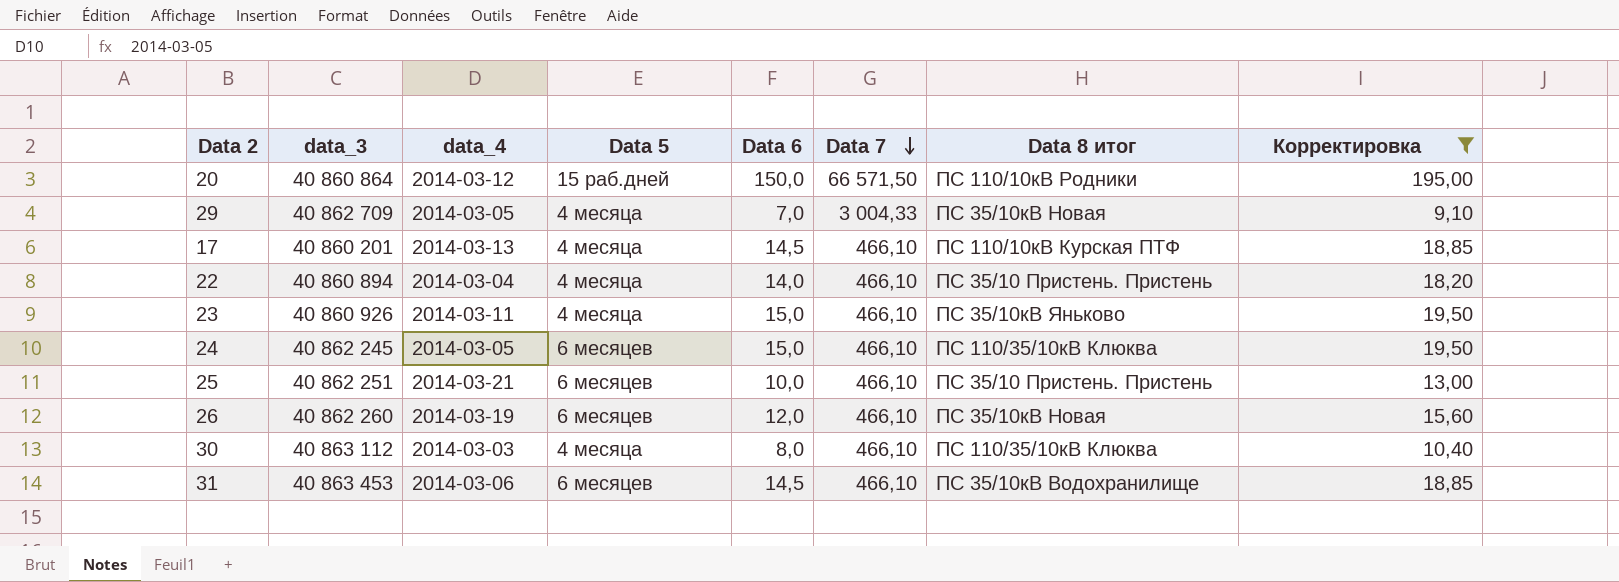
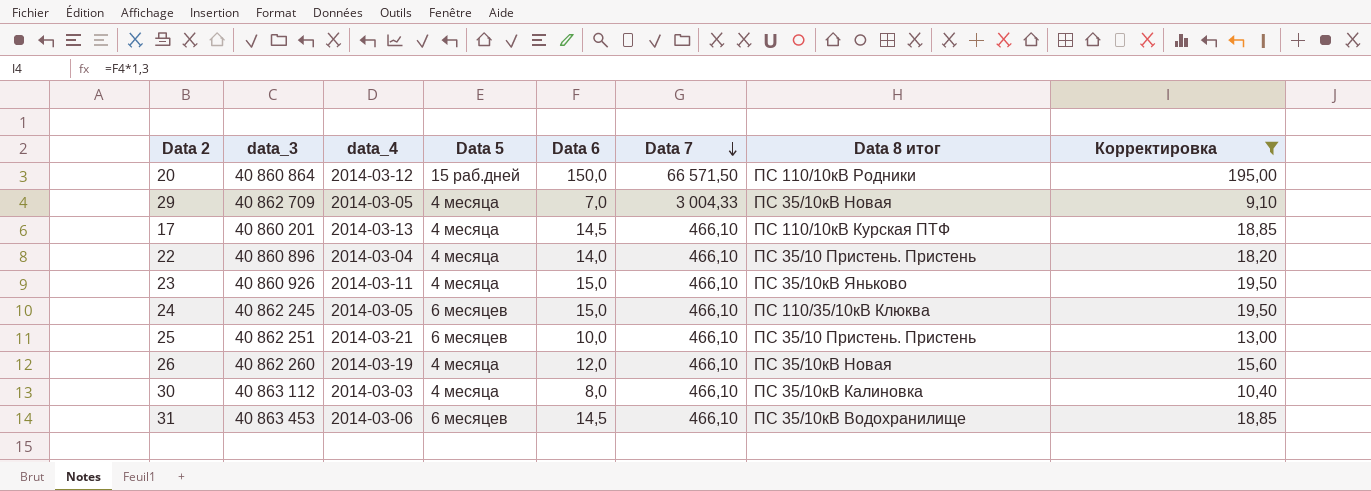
22 | data_3: 40 860 894 -> 40 860 896
26 | Data 5: 6 месяцев -> 4 месяца
30 | Data 8 итог: ПС 110/35/10кВ Клюква -> ПС 35/10кВ Калиновка

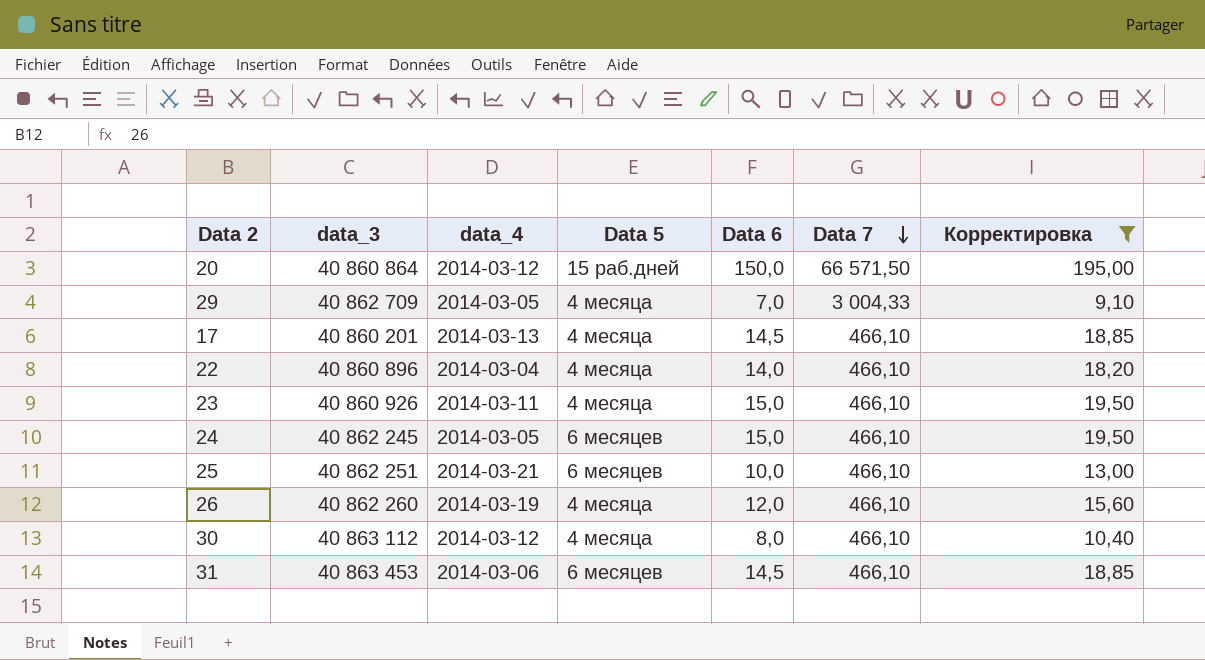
column Data 8 итог | position: 7 -> none
30 | data_4: 2014-03-03 -> 2014-03-12

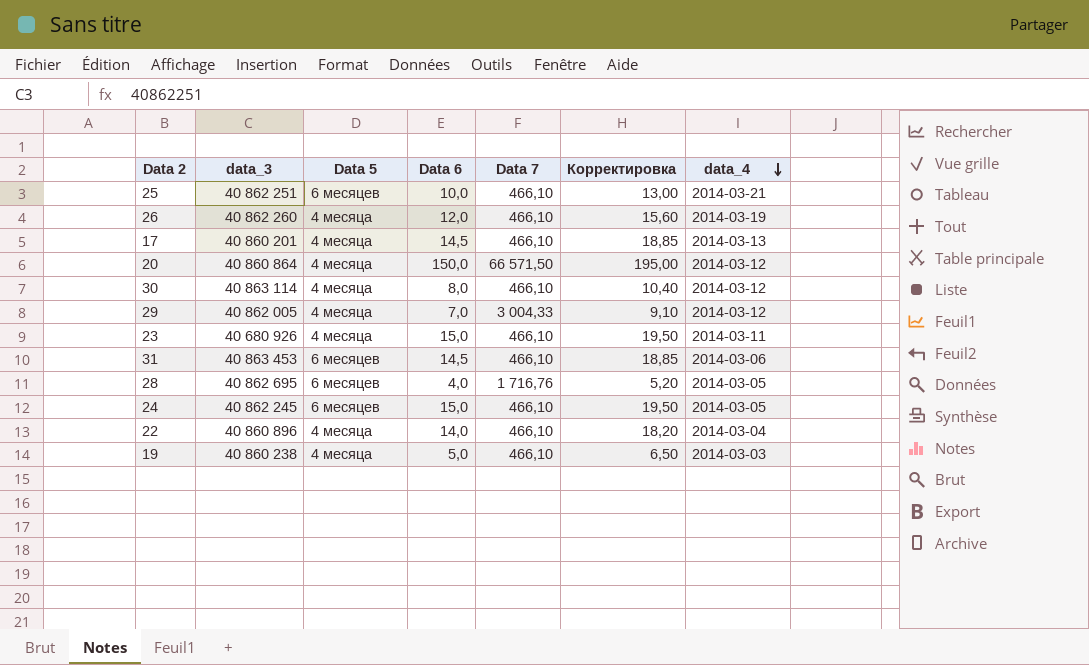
filter: Корректировка >= 9,10 -> none
row order: Data 7 descending -> data_4 descending
column data_4 | position: 3 -> 7
20 | Data 5: 15 раб.дней -> 4 месяца
30 | data_3: 40 863 112 -> 40 863 114
29 | data_3: 40 862 709 -> 40 862 005
29 | data_4: 2014-03-05 -> 2014-03-12
23 | data_3: 40 860 926 -> 40 680 926

